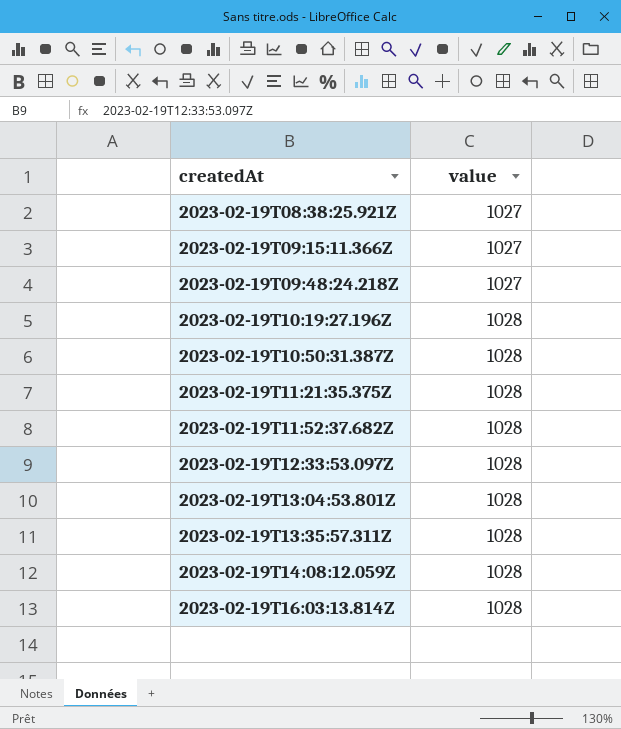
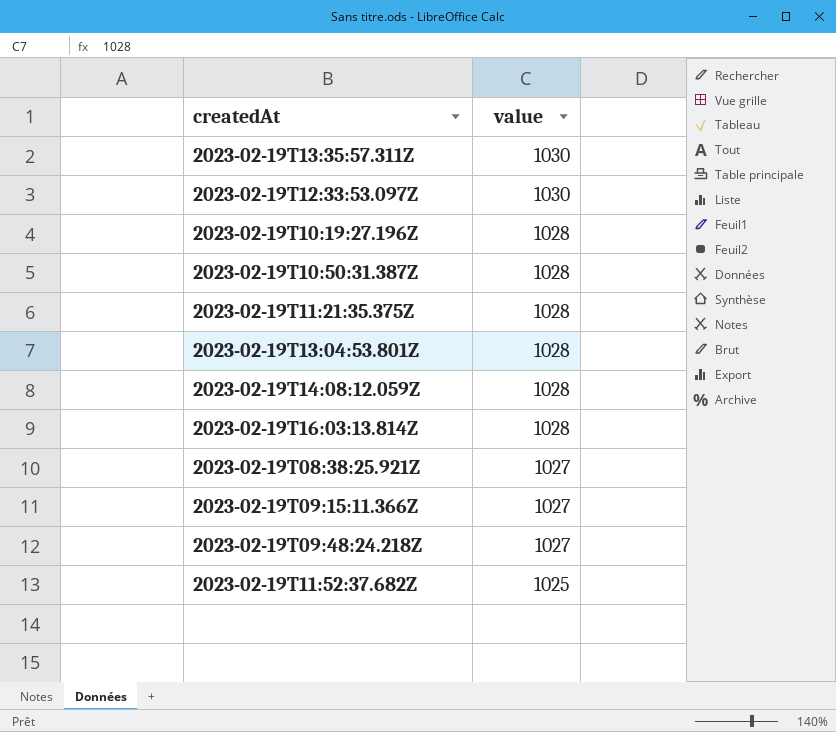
row order: createdAt ascending -> value descending
2023-02-19T13:35:57.311Z | value: 1028 -> 1030
2023-02-19T12:33:53.097Z | value: 1028 -> 1030
2023-02-19T11:52:37.682Z | value: 1028 -> 1025

